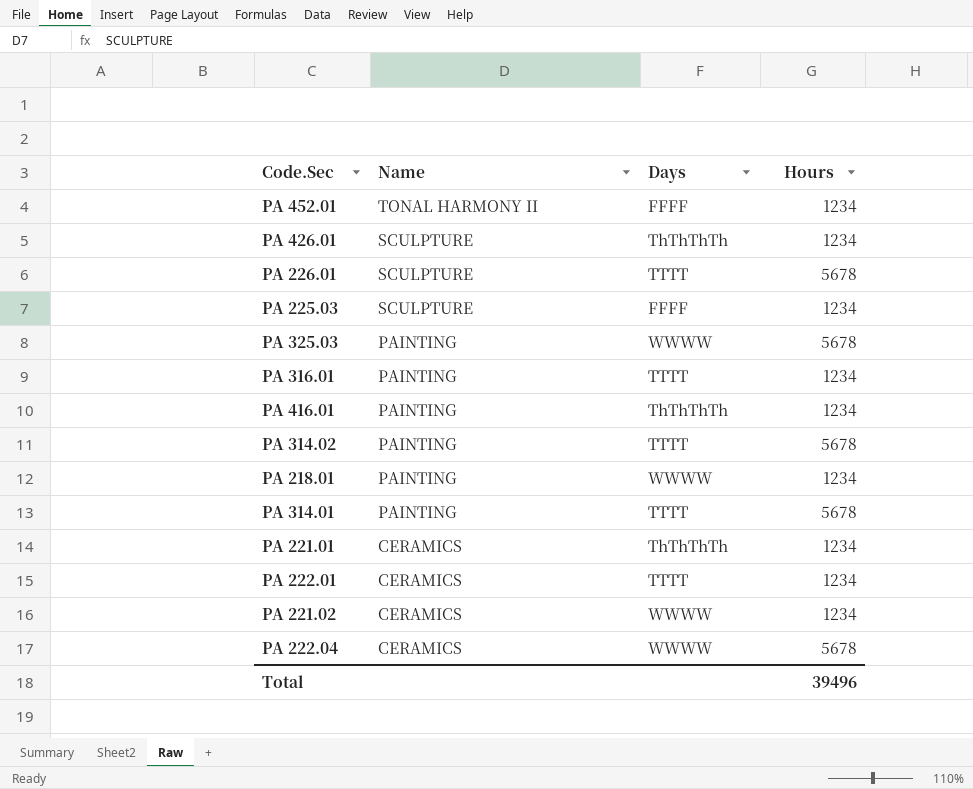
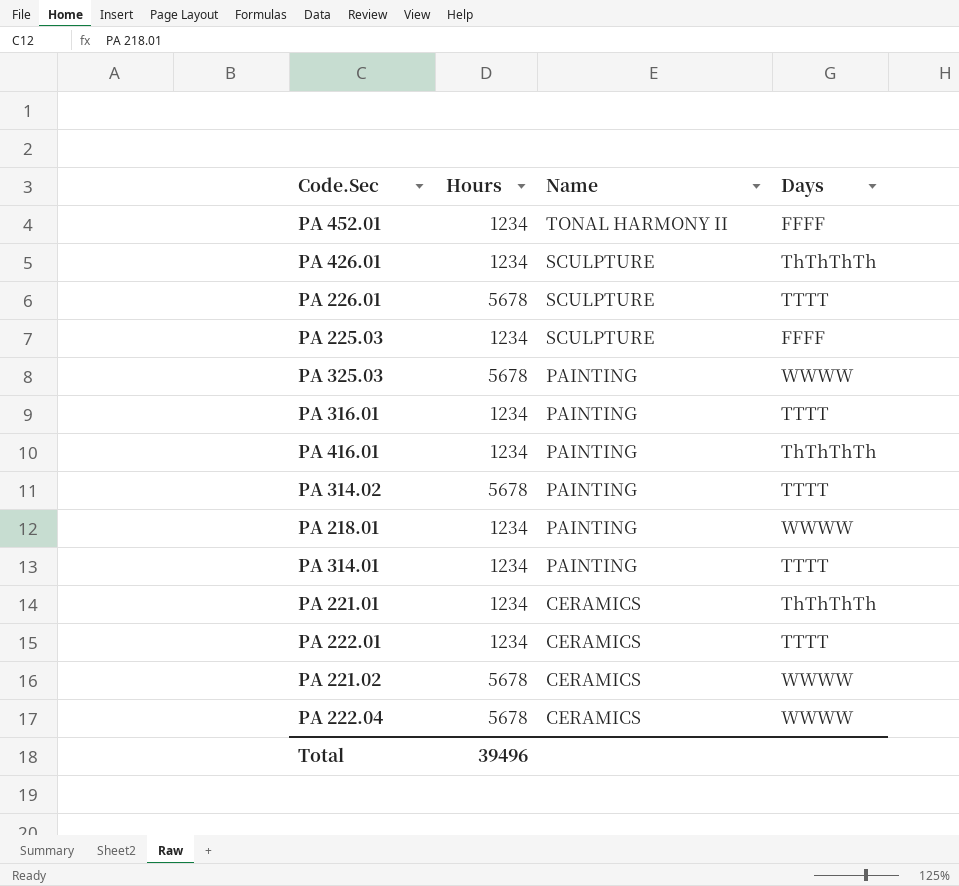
column Hours | position: 4 -> 2
PA 314.01 | Hours: 5678 -> 1234
PA 221.02 | Hours: 1234 -> 5678

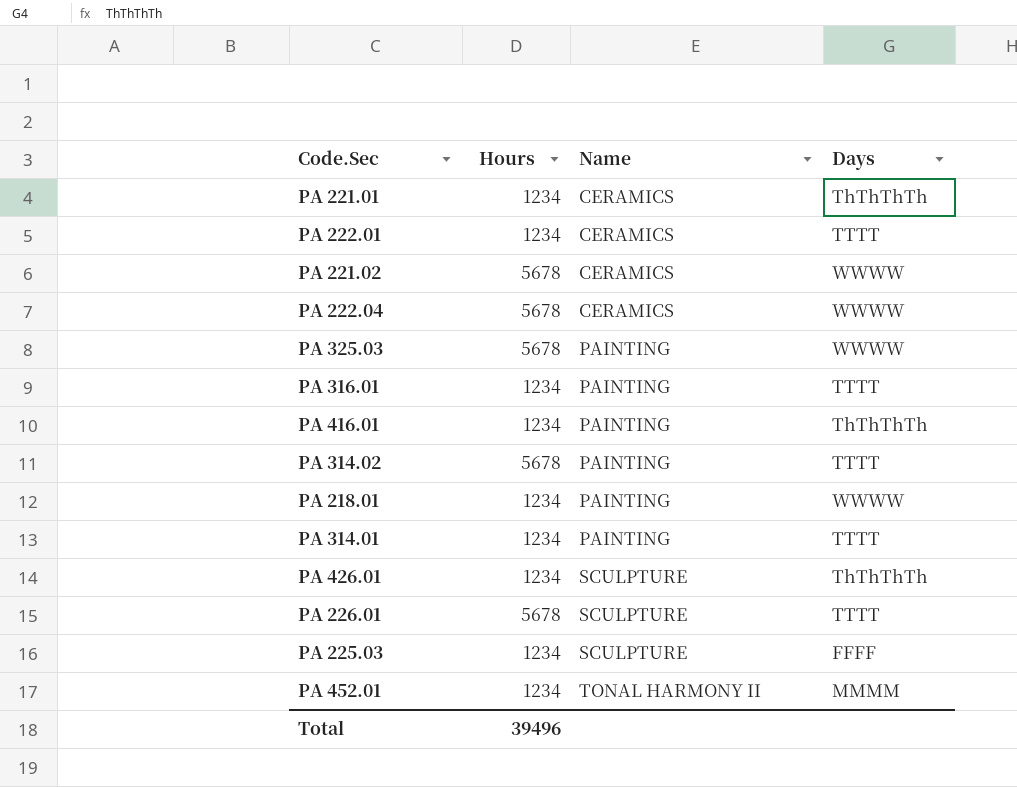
row order: Name descending -> Name ascending
PA 452.01 | Days: FFFF -> MMMM

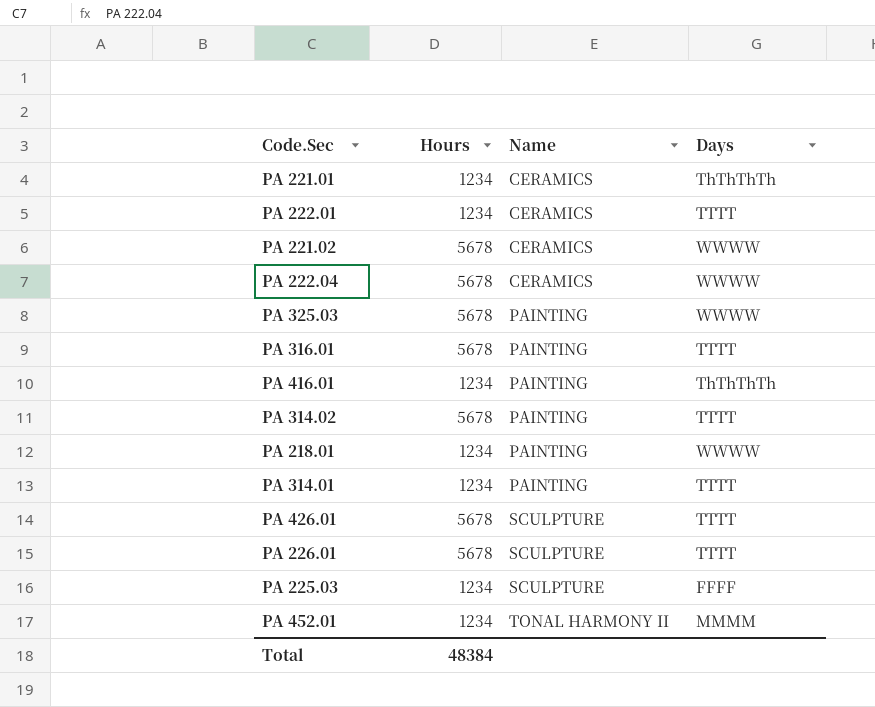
PA 316.01 | Hours: 1234 -> 5678
PA 426.01 | Hours: 1234 -> 5678
PA 426.01 | Days: ThThThTh -> TTTT
Total | Hours: 39496 -> 48384

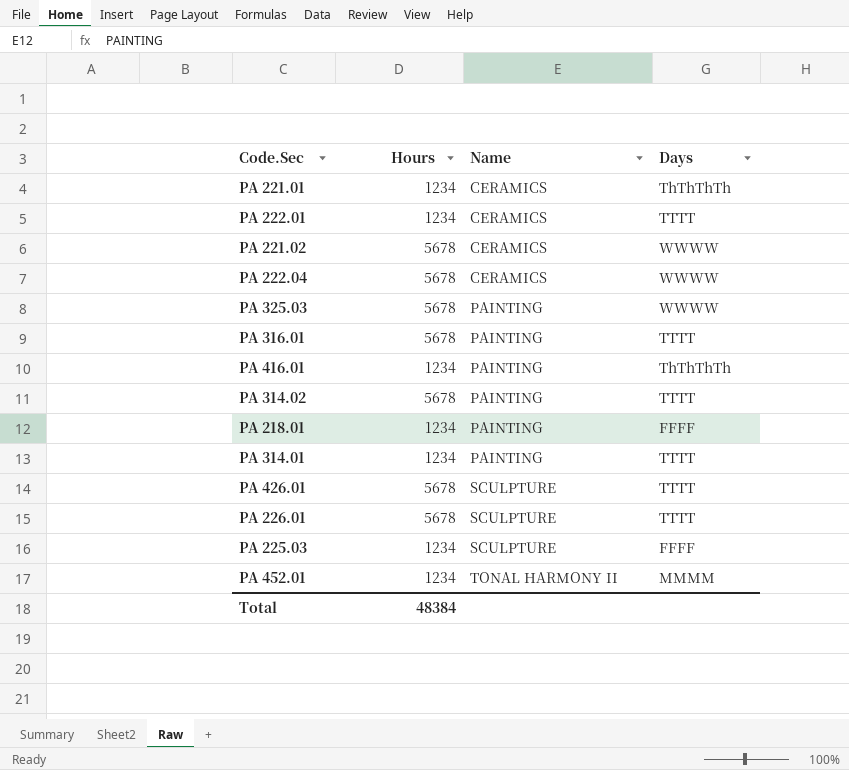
PA 218.01 | Days: WWWW -> FFFF

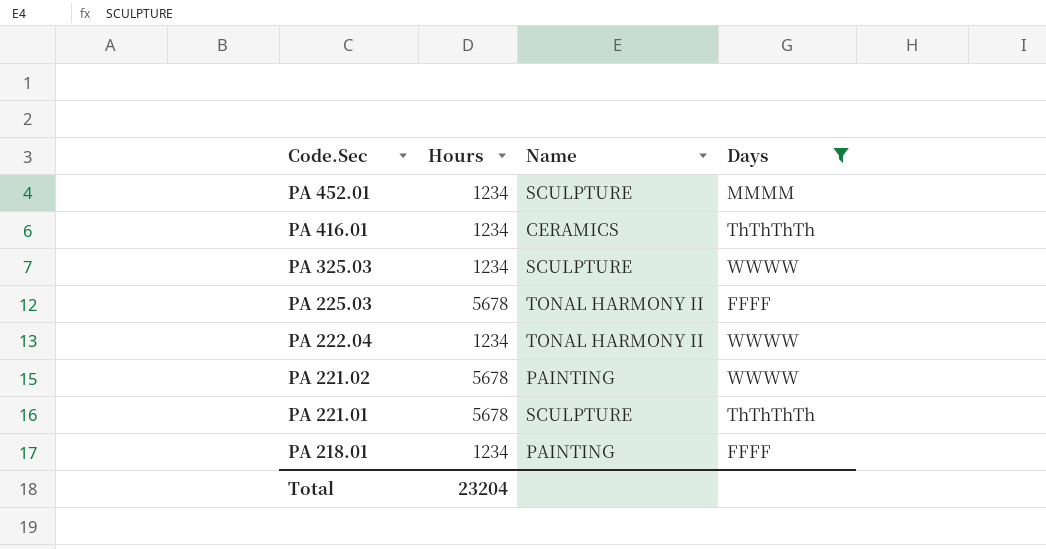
filter: none -> Days != TTTT
row order: Name ascending -> Code.Sec descending
PA 452.01 | Name: TONAL HARMONY II -> SCULPTURE
PA 416.01 | Name: PAINTING -> CERAMICS
PA 325.03 | Hours: 5678 -> 1234
PA 325.03 | Name: PAINTING -> SCULPTURE
PA 225.03 | Hours: 1234 -> 5678
PA 225.03 | Name: SCULPTURE -> TONAL HARMONY II
PA 222.04 | Hours: 5678 -> 1234
PA 222.04 | Name: CERAMICS -> TONAL HARMONY II
PA 221.02 | Name: CERAMICS -> PAINTING
PA 221.01 | Hours: 1234 -> 5678
PA 221.01 | Name: CERAMICS -> SCULPTURE
Total | Hours: 48384 -> 23204

